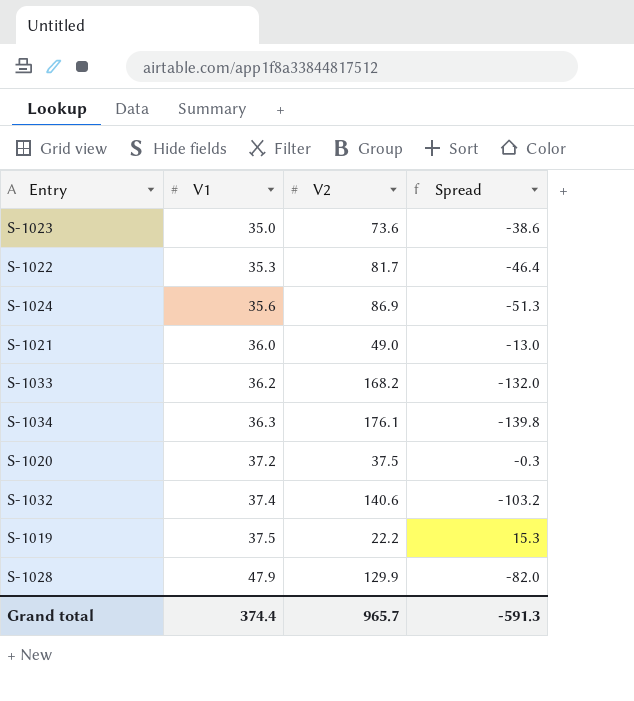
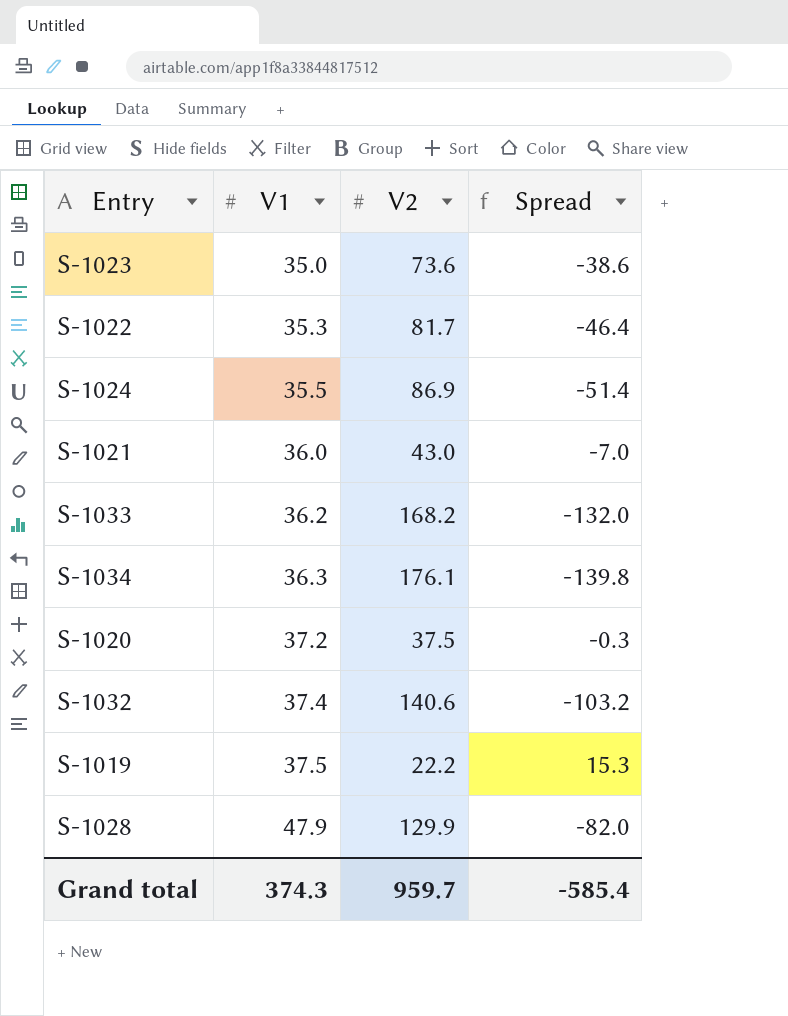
S-1024 | V1: 35.6 -> 35.5
S-1024 | Spread: -51.3 -> -51.4
S-1021 | V2: 49.0 -> 43.0
S-1021 | Spread: -13.0 -> -7.0
Grand total | V1: 374.4 -> 374.3
Grand total | V2: 965.7 -> 959.7
Grand total | Spread: -591.3 -> -585.4

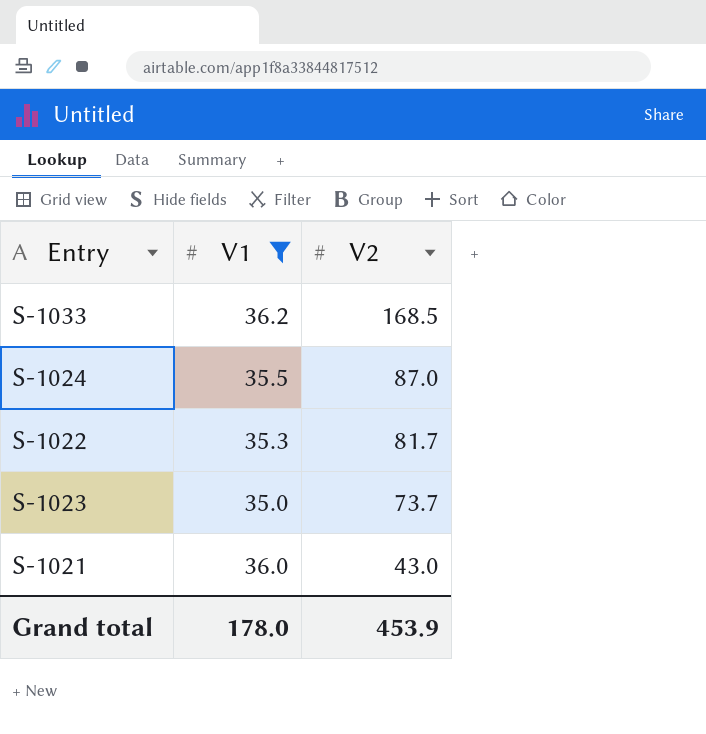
filter: none -> V1 <= 36.2
row order: V1 ascending -> V2 descending
column Spread | formula: [V1] - [V2] -> none
S-1033 | V2: 168.2 -> 168.5
S-1024 | V2: 86.9 -> 87.0
S-1023 | V2: 73.6 -> 73.7
Grand total | V1: 374.3 -> 178.0
Grand total | V2: 959.7 -> 453.9

